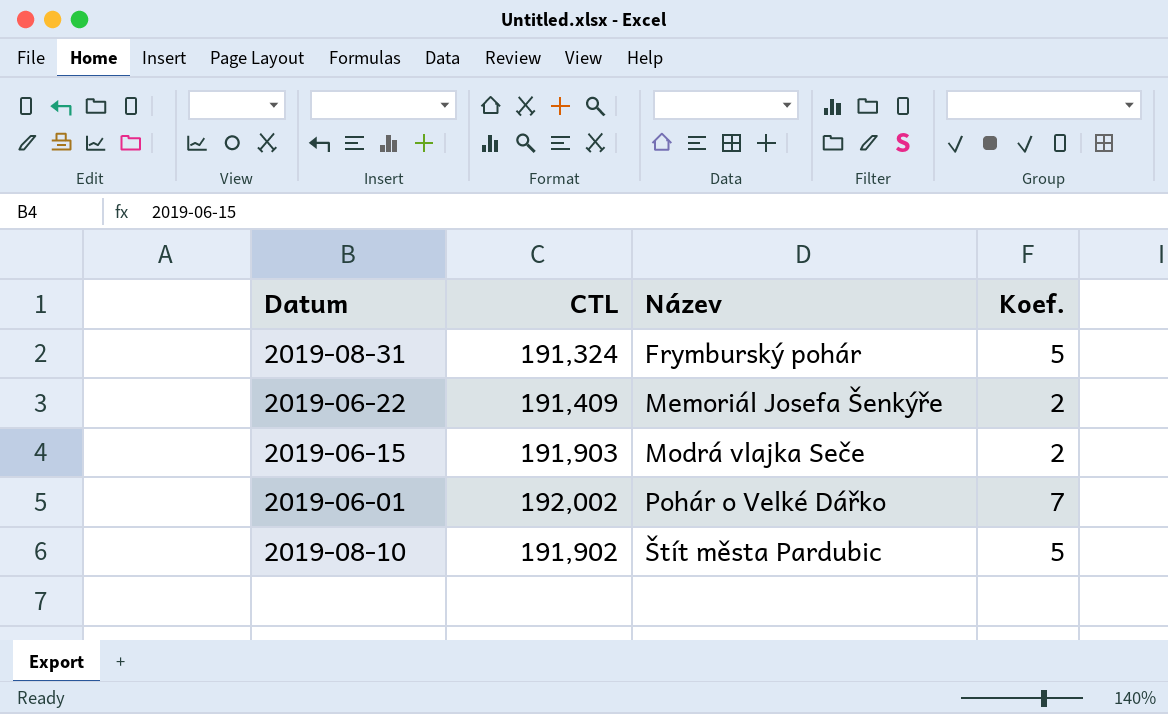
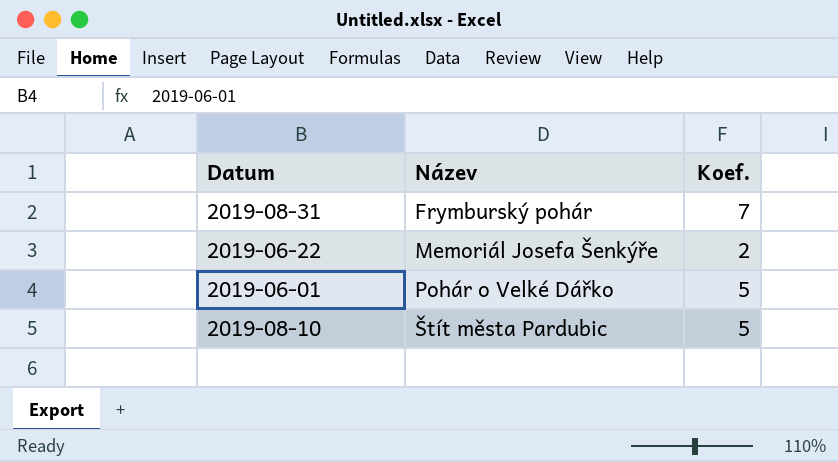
column CTL | position: 2 -> none
row 2019-06-15: 191,903 | Modrá vlajka Seče | 2 -> none
2019-08-31 | Koef.: 5 -> 7
2019-06-01 | Koef.: 7 -> 5

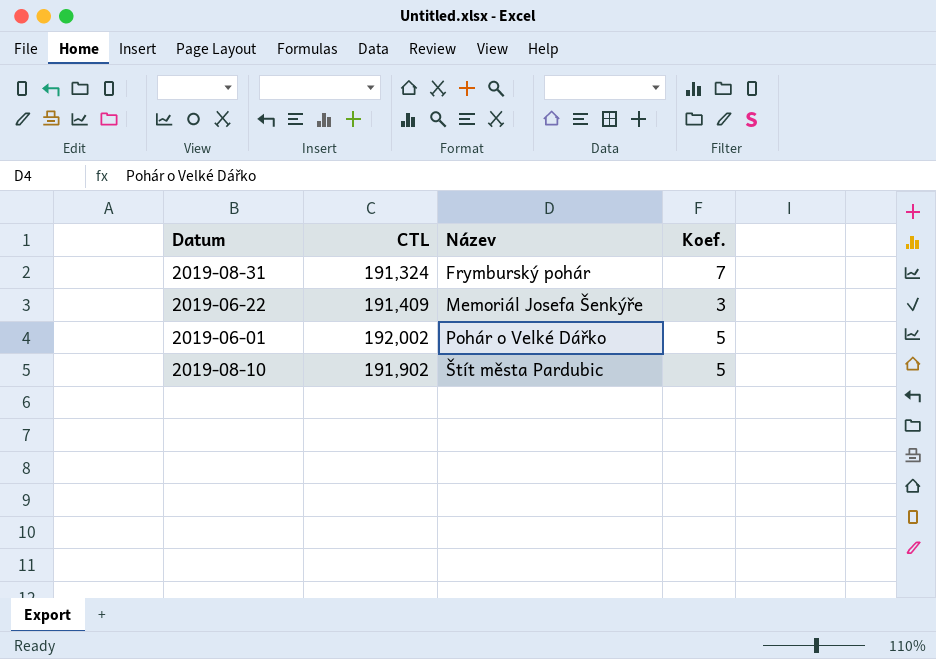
column CTL | position: none -> 2
2019-06-22 | Koef.: 2 -> 3

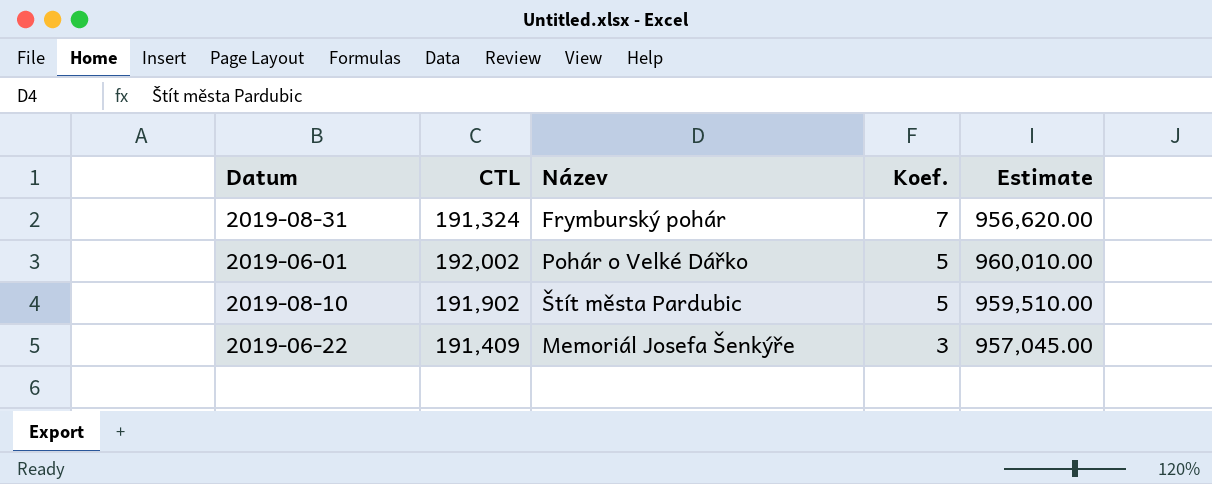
row order: Název ascending -> Koef. descending
column Estimate | formula: none -> [CTL] * 5

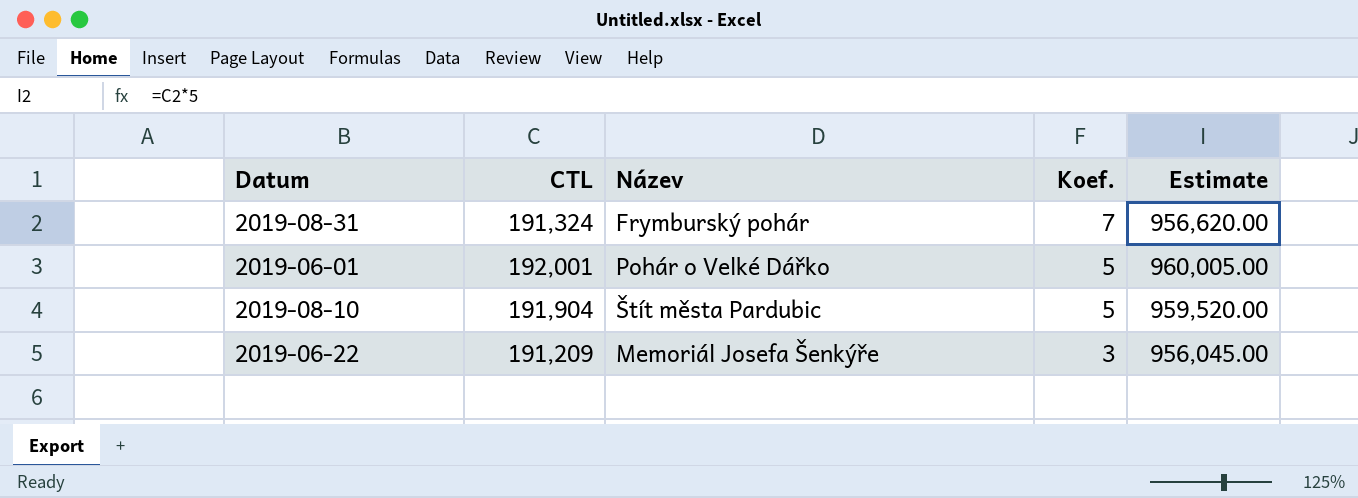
2019-06-01 | CTL: 192,002 -> 192,001
2019-06-01 | Estimate: 960,010.00 -> 960,005.00
2019-08-10 | CTL: 191,902 -> 191,904
2019-08-10 | Estimate: 959,510.00 -> 959,520.00
2019-06-22 | CTL: 191,409 -> 191,209
2019-06-22 | Estimate: 957,045.00 -> 956,045.00

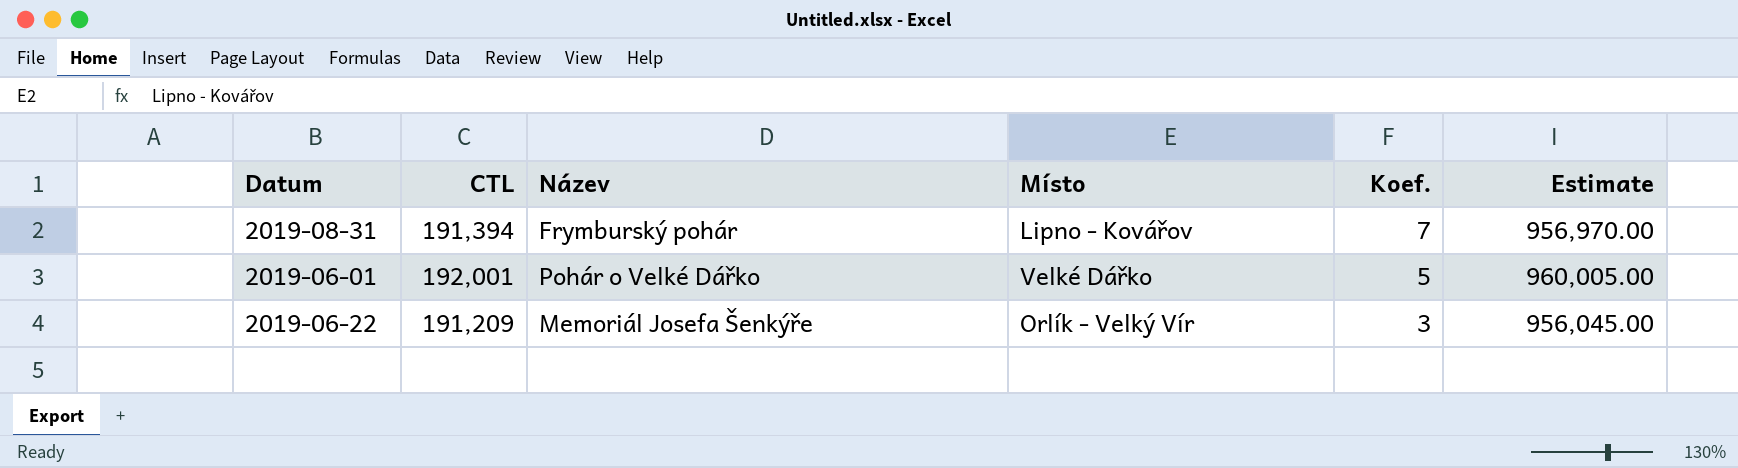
column Místo | position: none -> 4
row 2019-08-10: 191,904 | Štít města Pardubic | 5 | 959,520.00 -> none
2019-08-31 | CTL: 191,324 -> 191,394
2019-08-31 | Estimate: 956,620.00 -> 956,970.00

